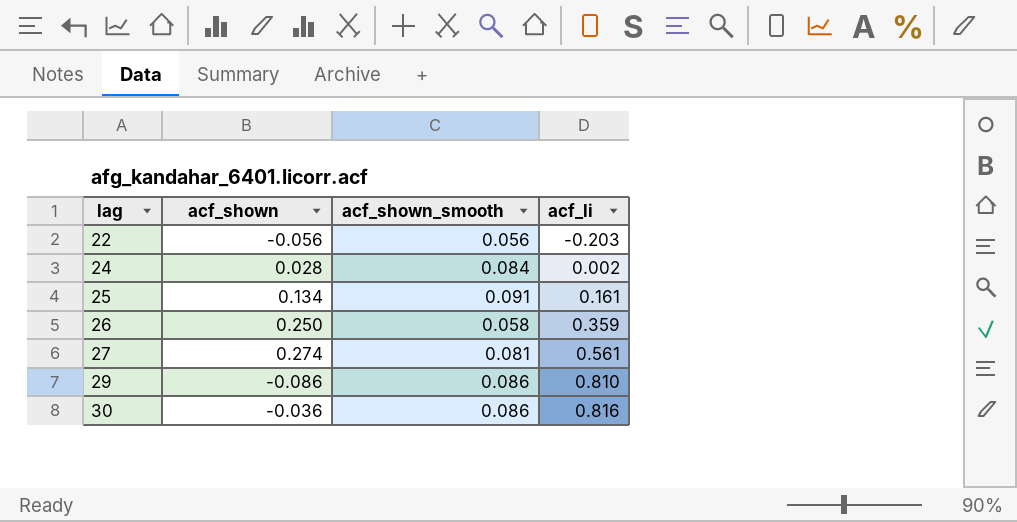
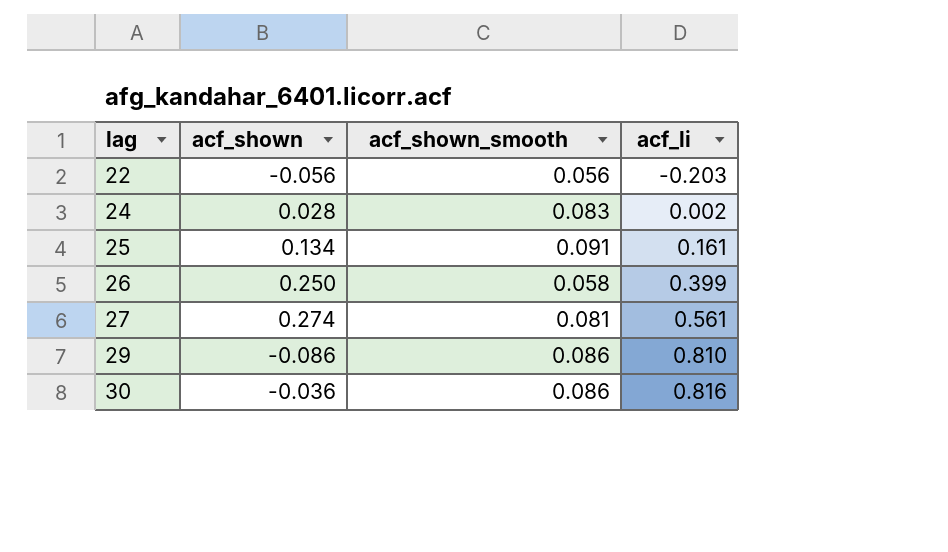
24 | acf_shown_smooth: 0.084 -> 0.083
26 | acf_li: 0.359 -> 0.399

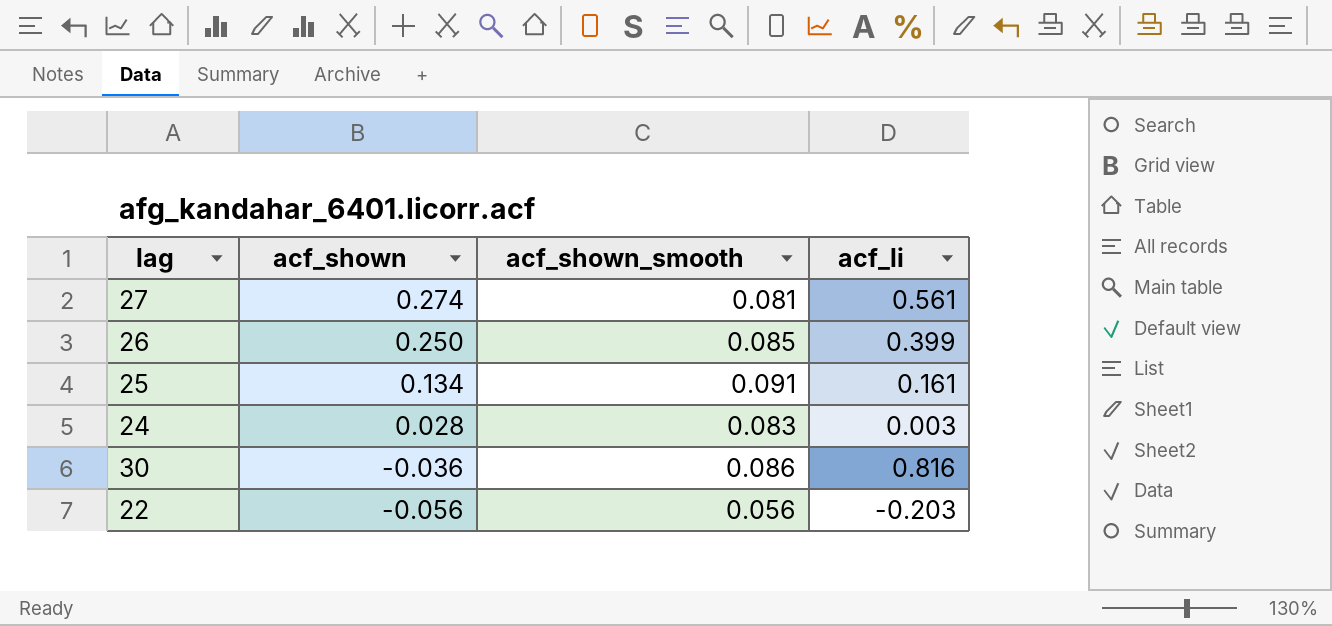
row order: lag ascending -> acf_shown descending
row 29: -0.086 | 0.086 | 0.810 -> none
26 | acf_shown_smooth: 0.058 -> 0.085
24 | acf_li: 0.002 -> 0.003

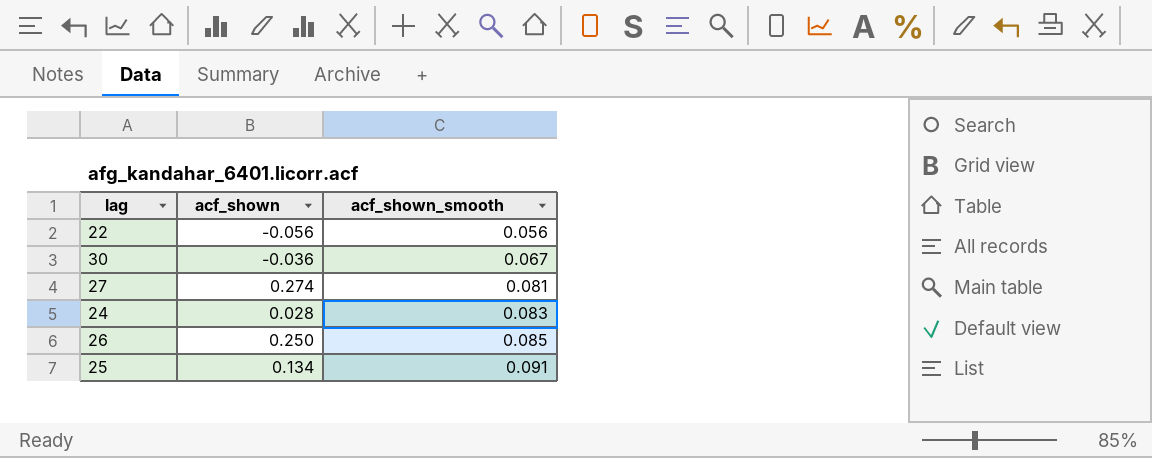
row order: acf_shown descending -> acf_shown_smooth ascending
column acf_li | position: 4 -> none
30 | acf_shown_smooth: 0.086 -> 0.067

